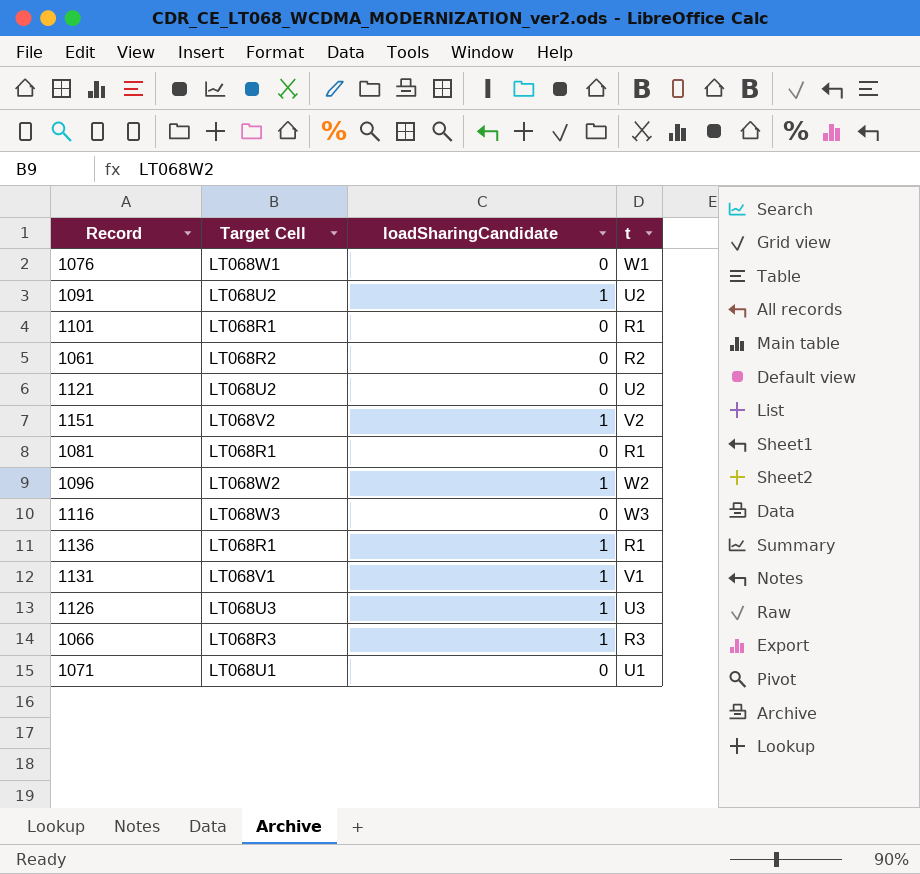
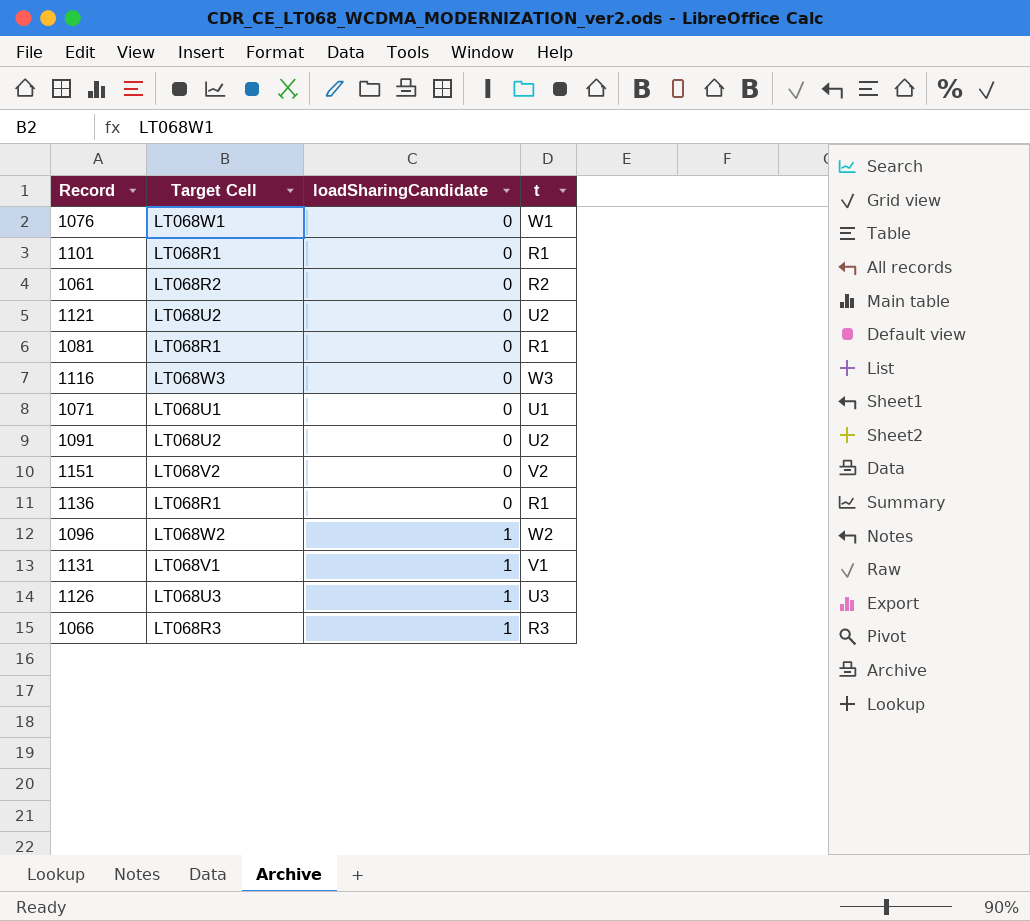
row order: none -> loadSharingCandidate ascending
1091 | loadSharingCandidate: 1 -> 0
1151 | loadSharingCandidate: 1 -> 0
1136 | loadSharingCandidate: 1 -> 0

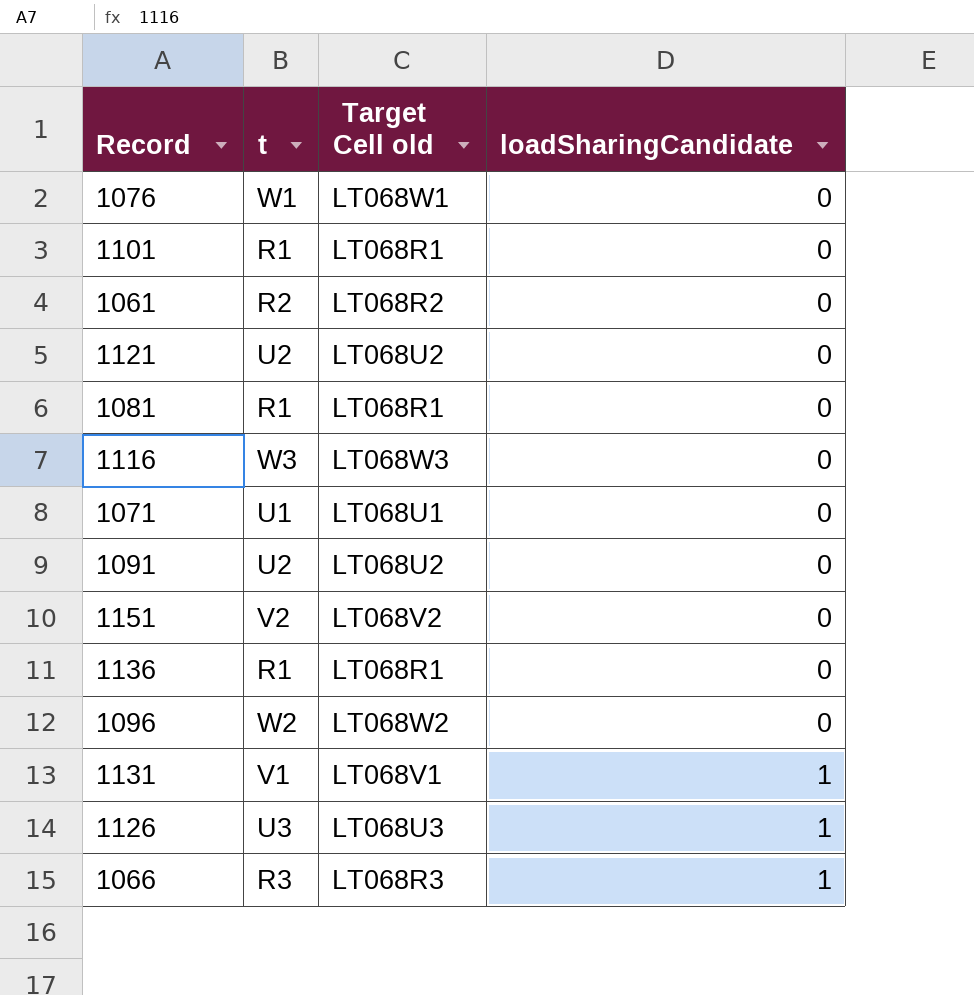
column t | position: 4 -> 2
column name: Target Cell -> Target Cell old
1096 | loadSharingCandidate: 1 -> 0

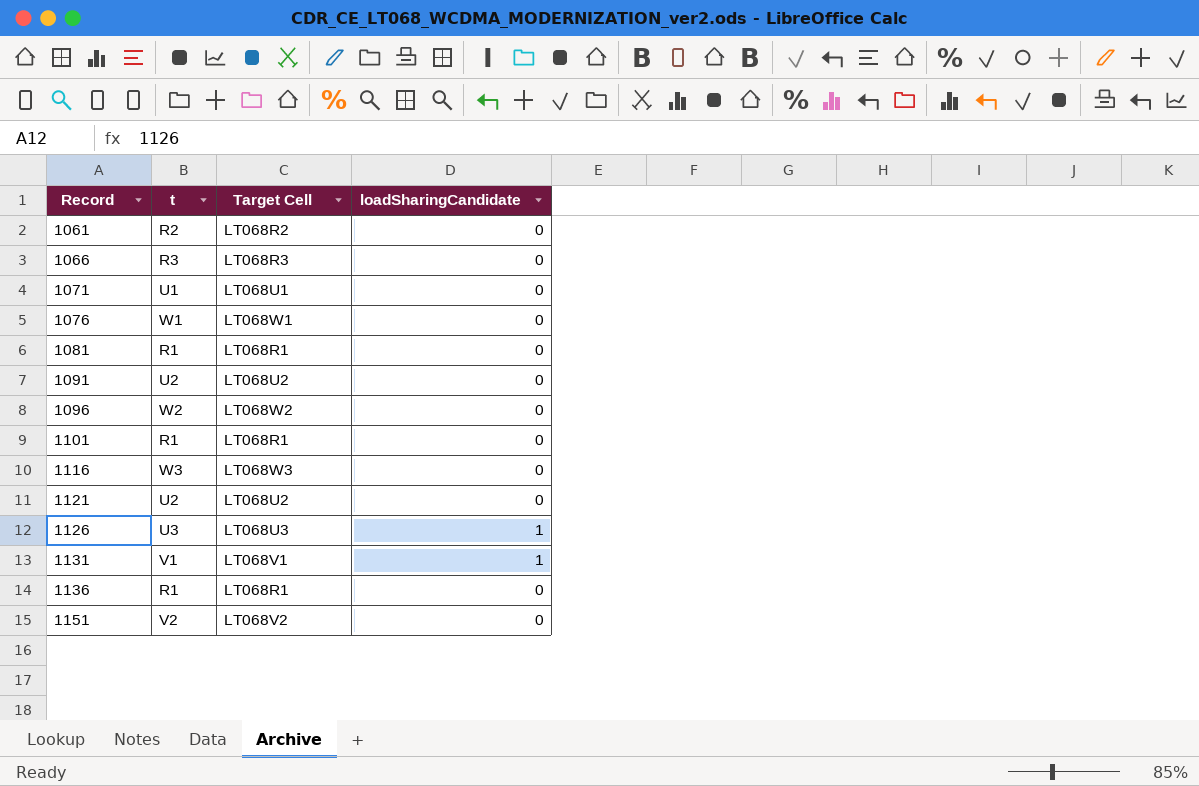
row order: loadSharingCandidate ascending -> Record ascending
column name: Target Cell old -> Target Cell
1066 | loadSharingCandidate: 1 -> 0

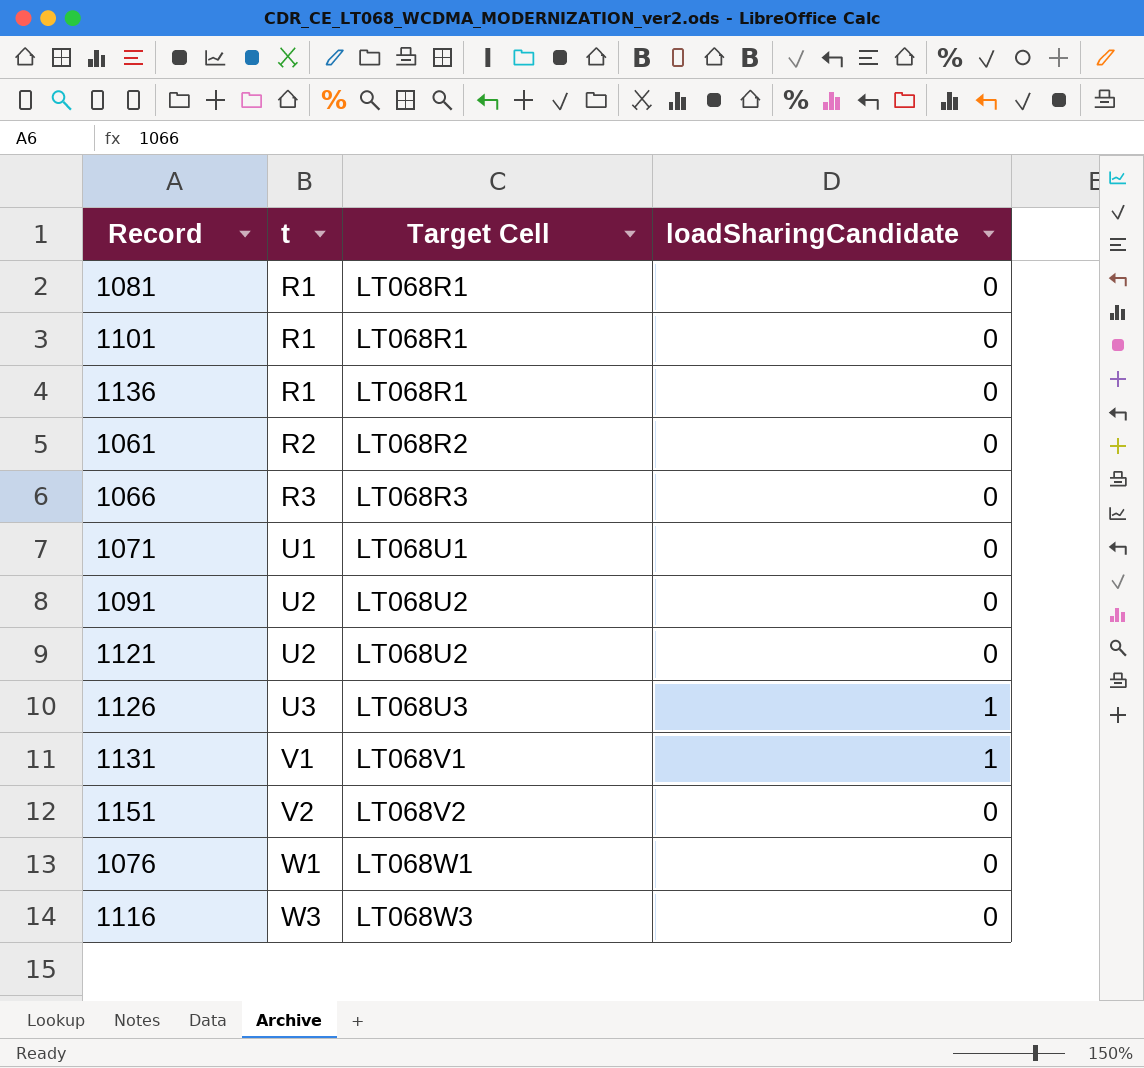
row order: Record ascending -> t ascending
row 1096: W2 | LT068W2 | 0 -> none

